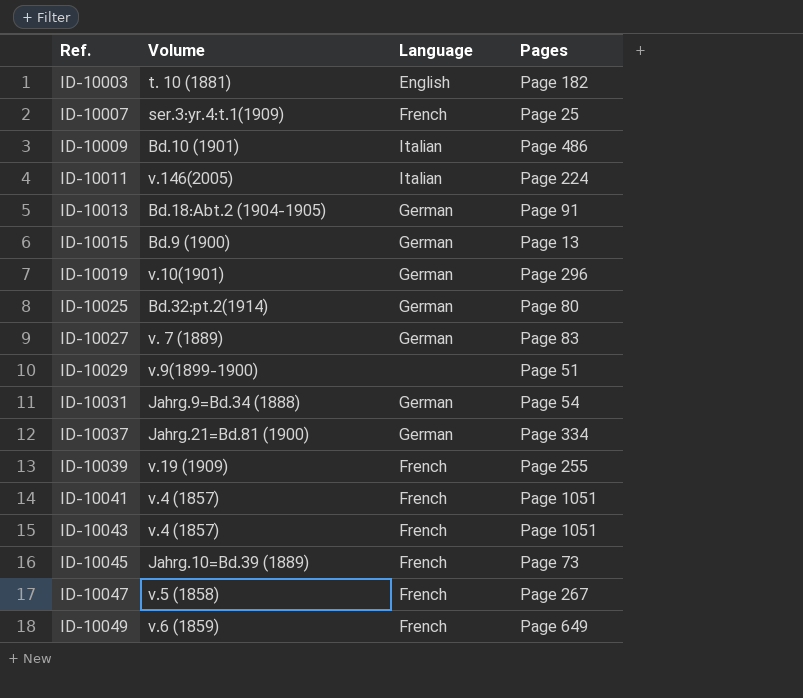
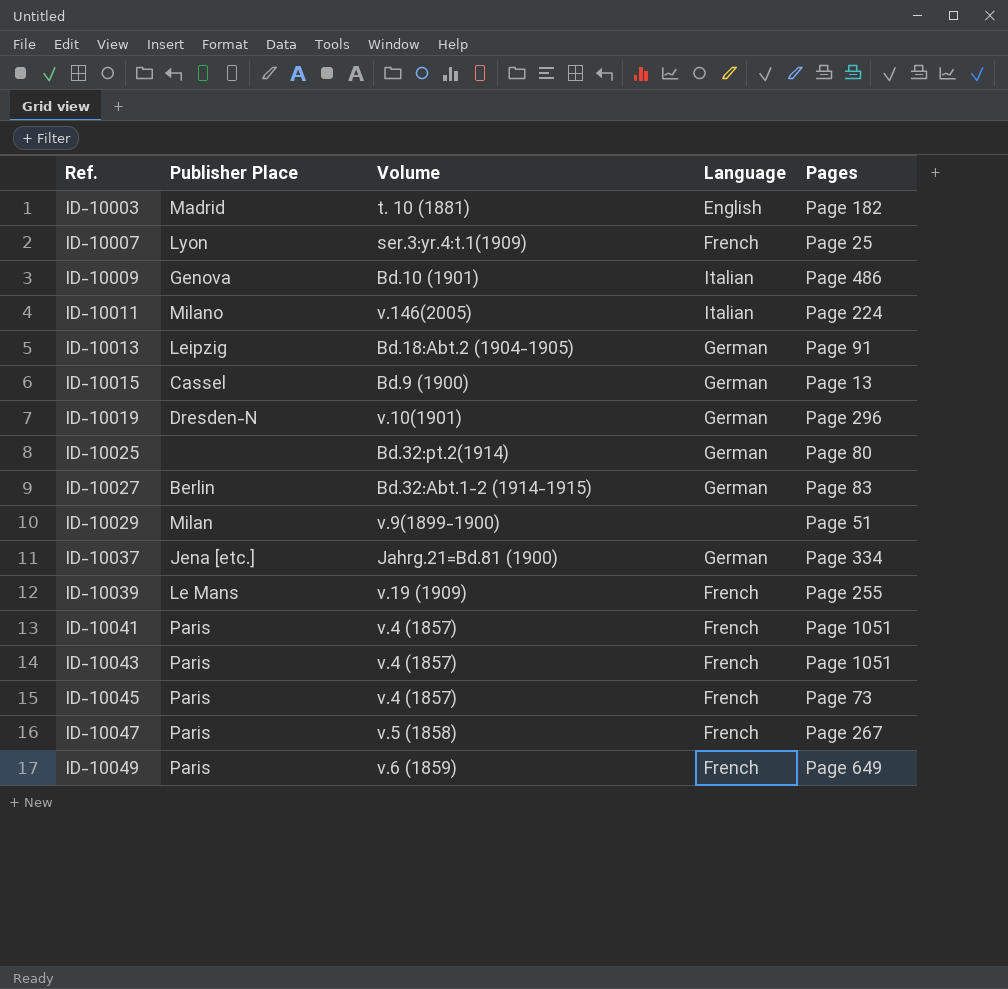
column Publisher Place | position: none -> 2
row ID-10031: Jahrg.9=Bd.34 (1888) | German | Page 54 -> none
ID-10027 | Volume: v. 7 (1889) -> Bd.32:Abt.1-2 (1914-1915)
ID-10045 | Volume: Jahrg.10=Bd.39 (1889) -> v.4 (1857)

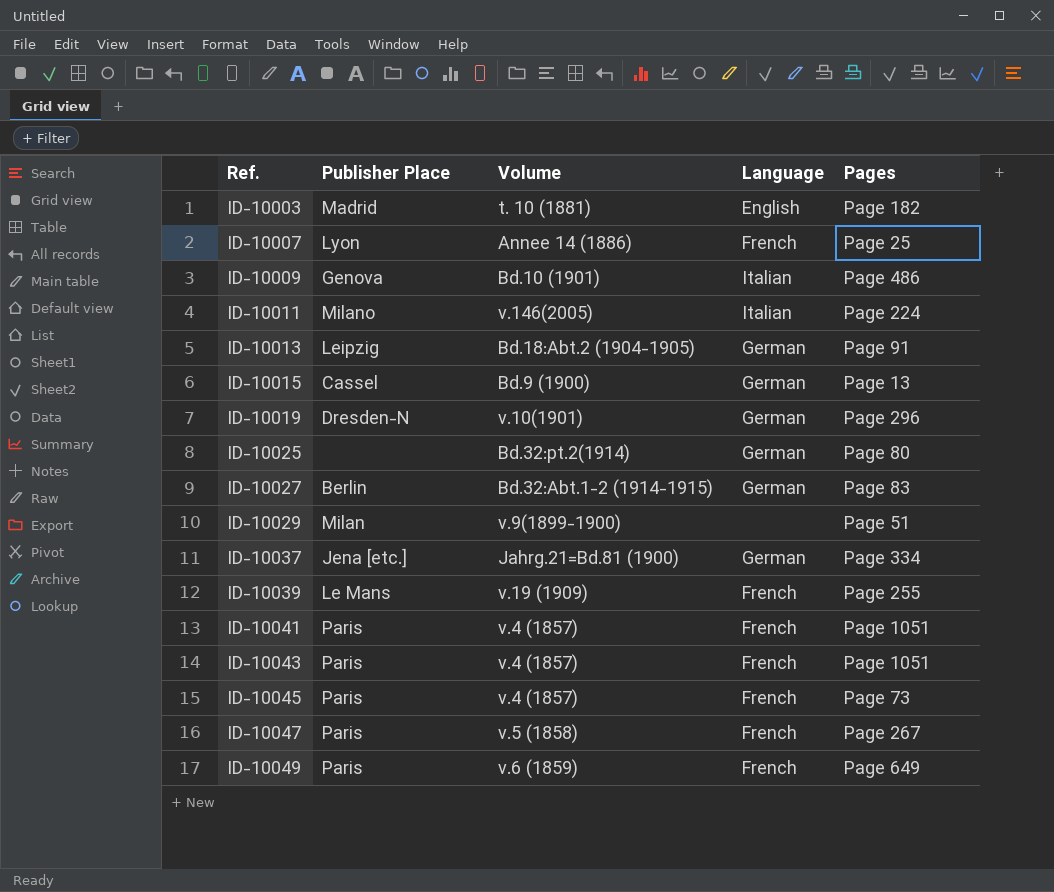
ID-10007 | Volume: ser.3:yr.4:t.1(1909) -> Annee 14 (1886)

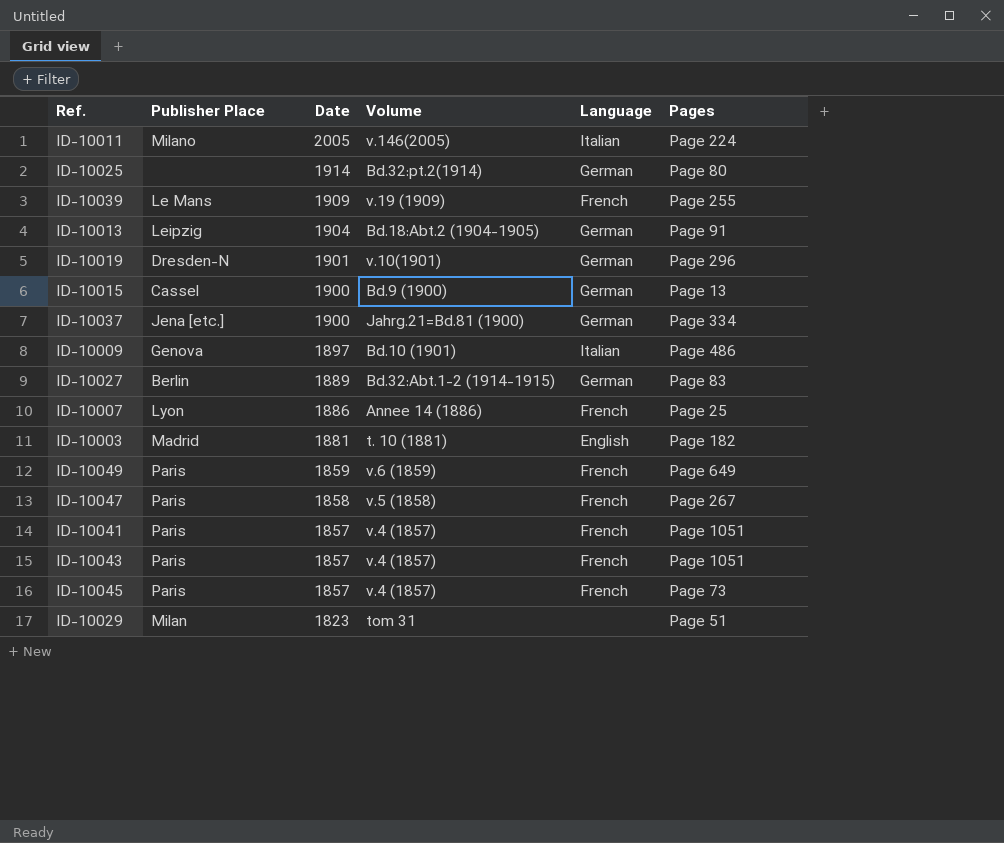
row order: Ref. ascending -> Date descending
column Date | position: none -> 3
ID-10029 | Volume: v.9(1899-1900) -> tom 31

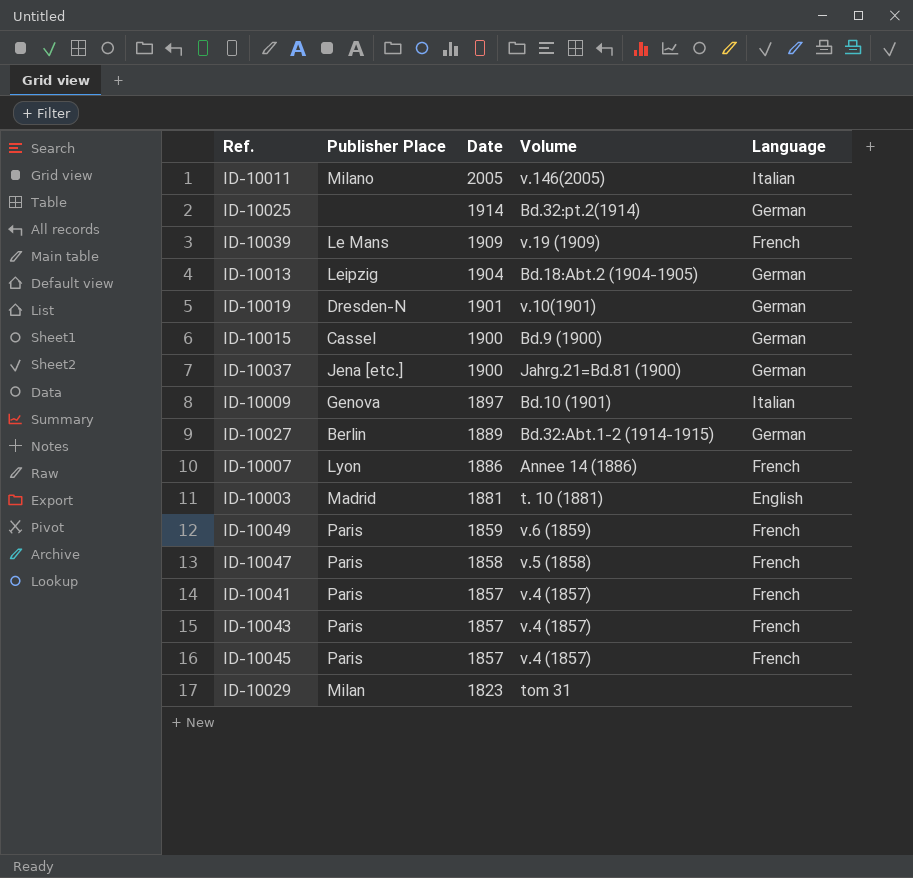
column Pages | position: 6 -> none

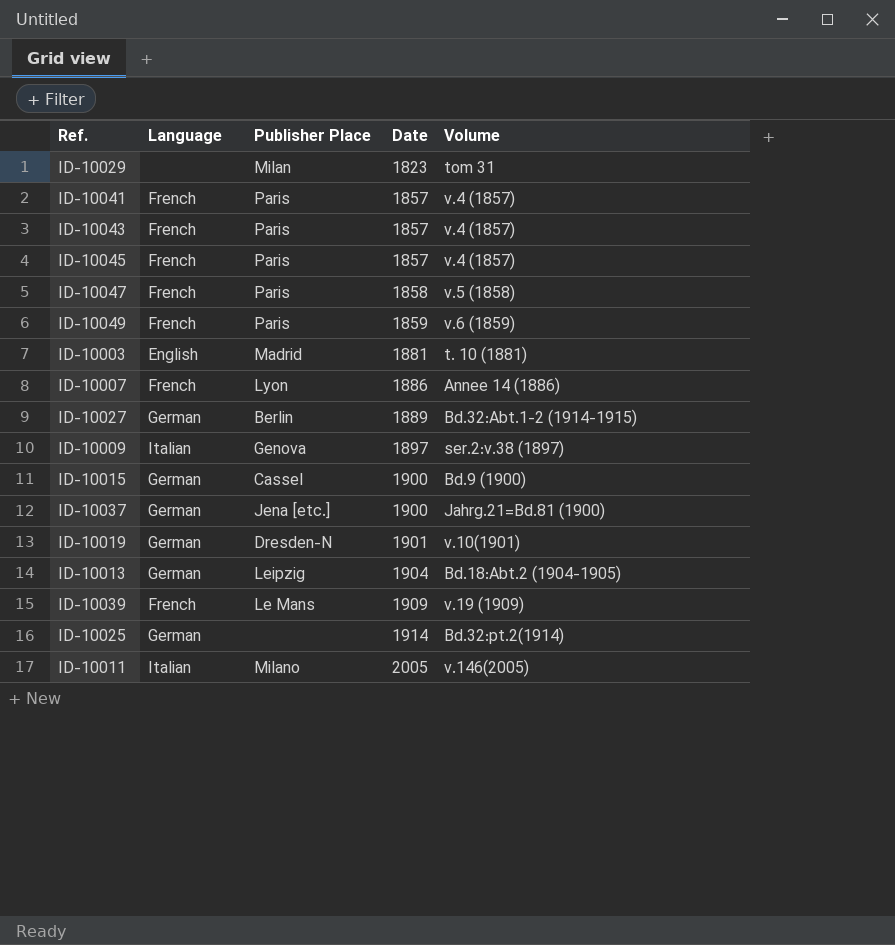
row order: Date descending -> Date ascending
column Language | position: 5 -> 2
ID-10009 | Volume: Bd.10 (1901) -> ser.2:v.38 (1897)

